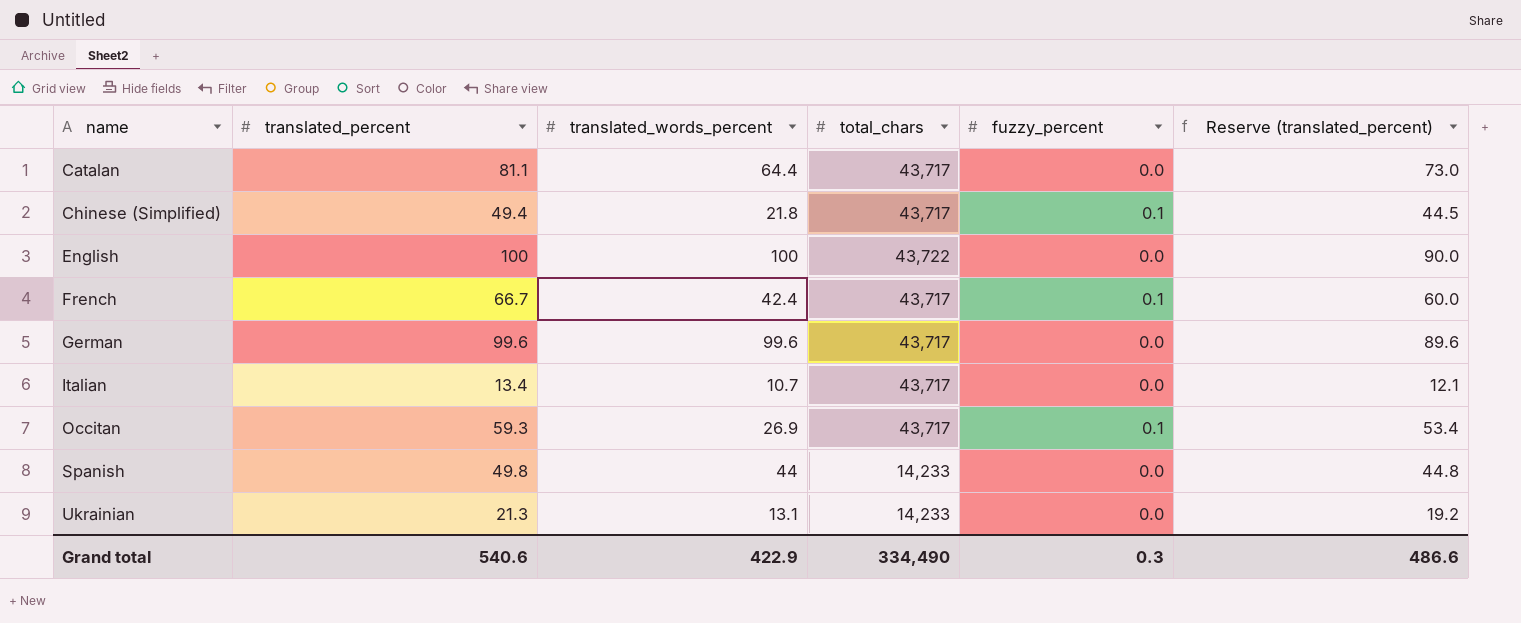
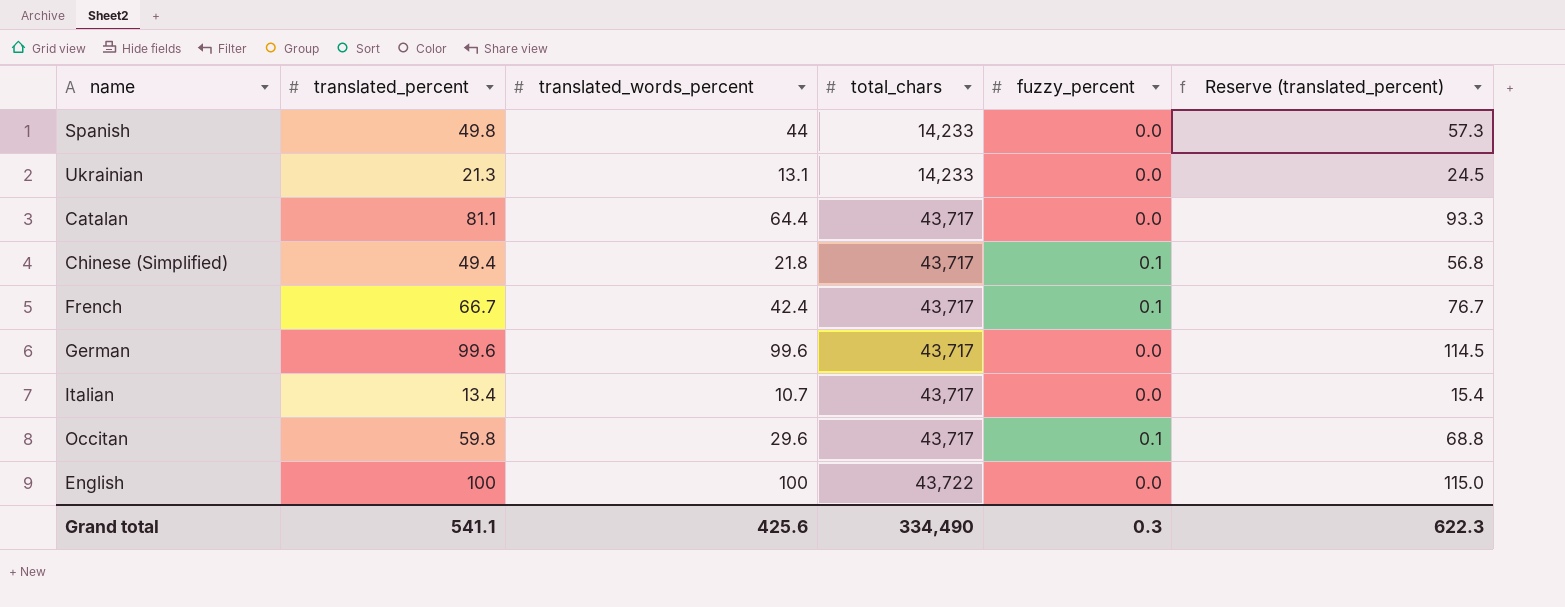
row order: name ascending -> total_chars ascending
column Reserve (translated_percent) | formula: [translated_percent] * 0.9 -> [translated_percent] * 1.15
Occitan | translated_percent: 59.3 -> 59.8
Occitan | translated_words_percent: 26.9 -> 29.6
Grand total | translated_percent: 540.6 -> 541.1
Grand total | translated_words_percent: 422.9 -> 425.6
Grand total | Reserve (translated_percent): 486.6 -> 622.3

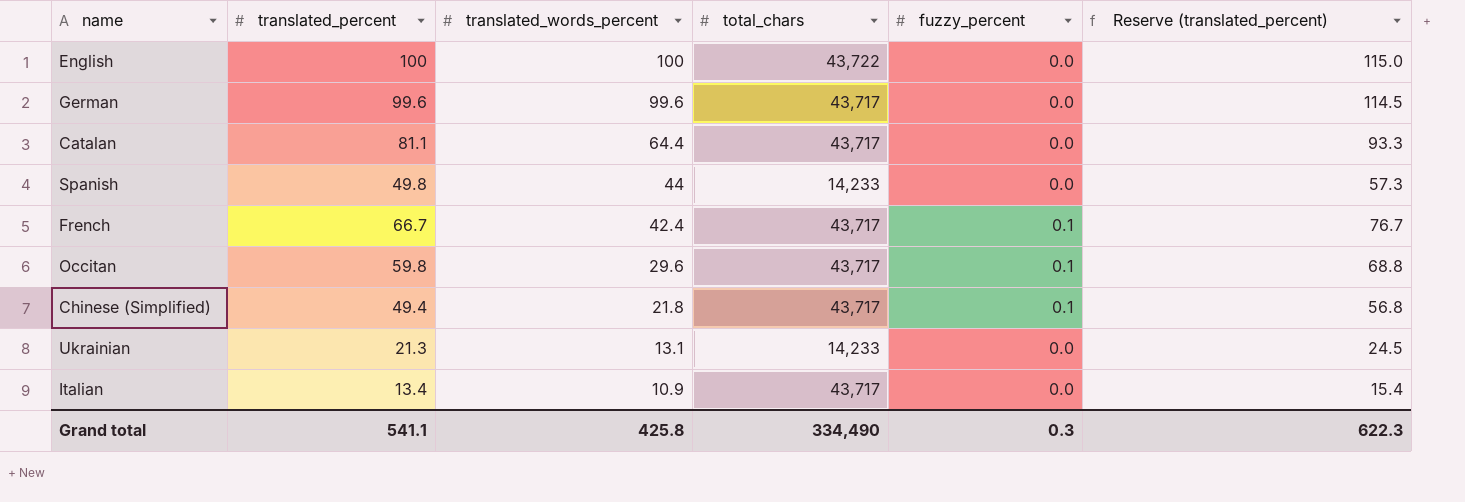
row order: total_chars ascending -> translated_words_percent descending
Italian | translated_words_percent: 10.7 -> 10.9
Grand total | translated_words_percent: 425.6 -> 425.8

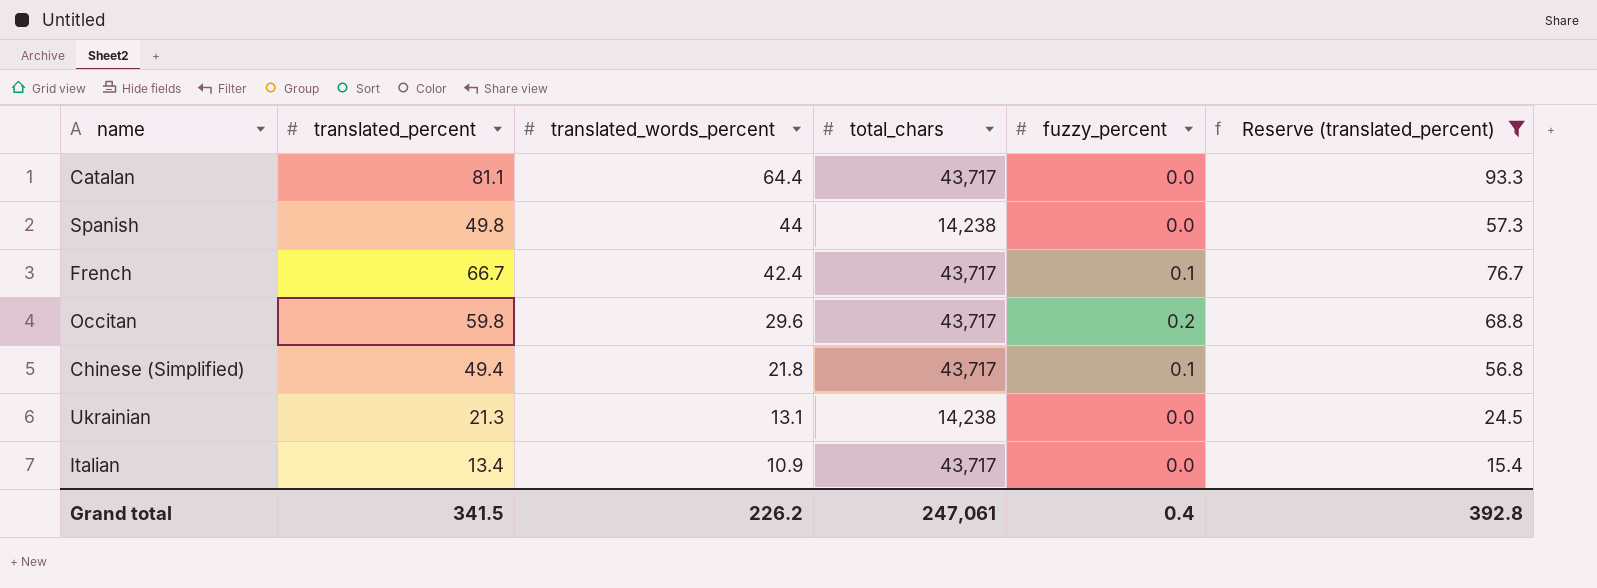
filter: none -> Reserve (translated_percent) <= 93.3
Spanish | total_chars: 14,233 -> 14,238
Occitan | fuzzy_percent: 0.1 -> 0.2
Ukrainian | total_chars: 14,233 -> 14,238
Grand total | translated_percent: 541.1 -> 341.5
Grand total | translated_words_percent: 425.8 -> 226.2
Grand total | total_chars: 334,490 -> 247,061
Grand total | fuzzy_percent: 0.3 -> 0.4
Grand total | Reserve (translated_percent): 622.3 -> 392.8

